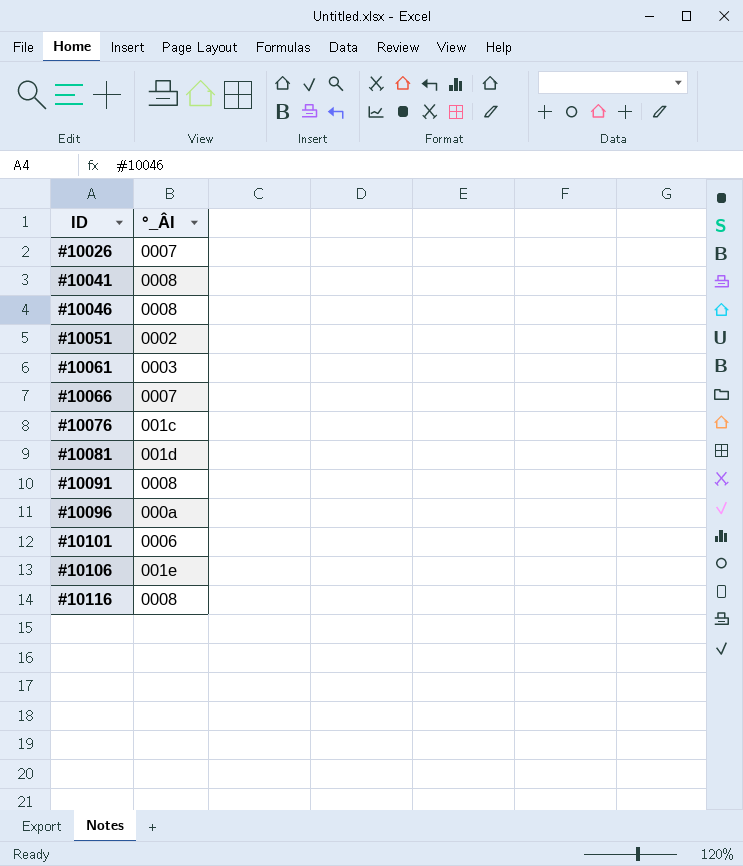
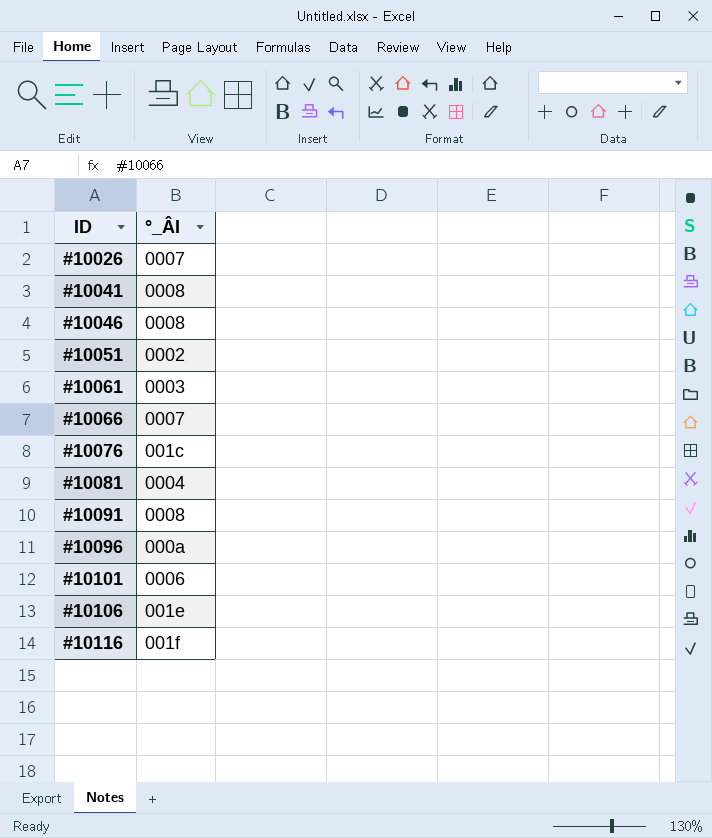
#10081 | °_ÂI: 001d -> 0004
#10116 | °_ÂI: 0008 -> 001f

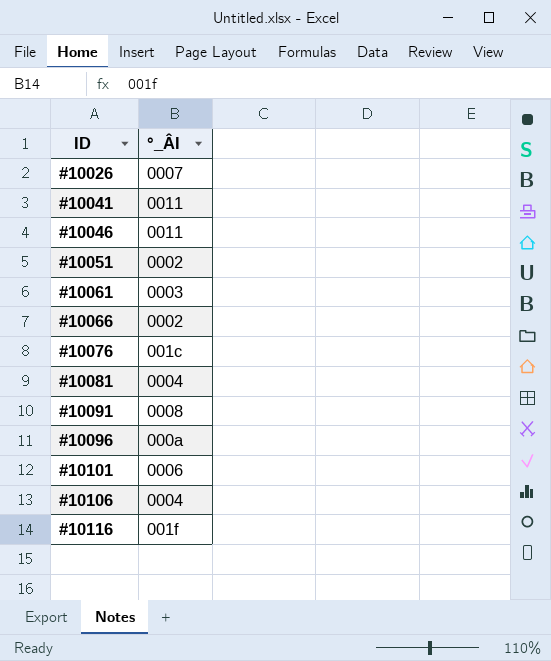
#10041 | °_ÂI: 0008 -> 0011
#10046 | °_ÂI: 0008 -> 0011
#10066 | °_ÂI: 0007 -> 0002
#10106 | °_ÂI: 001e -> 0004

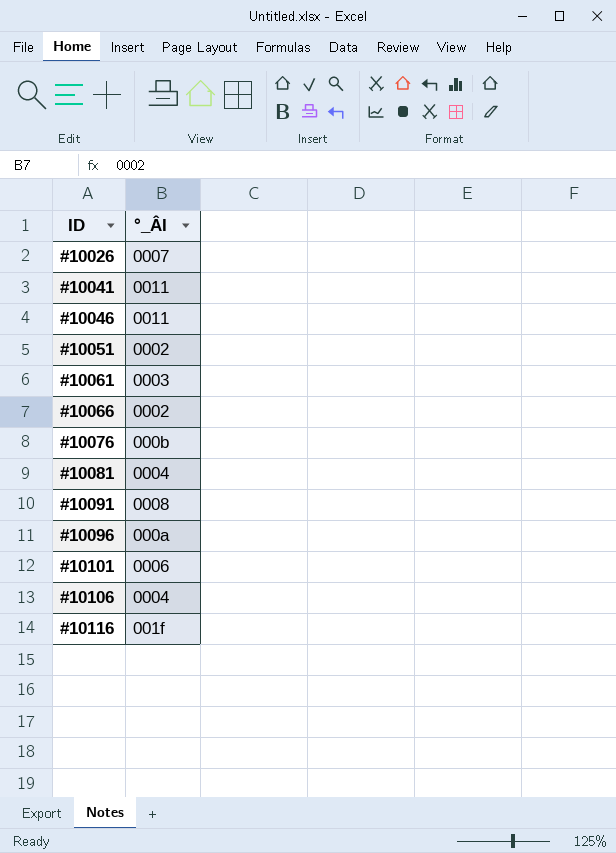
#10076 | °_ÂI: 001c -> 000b

